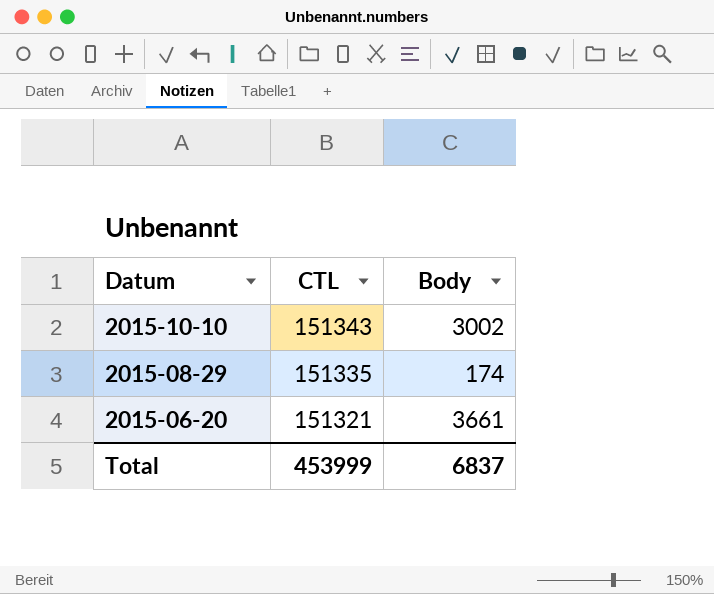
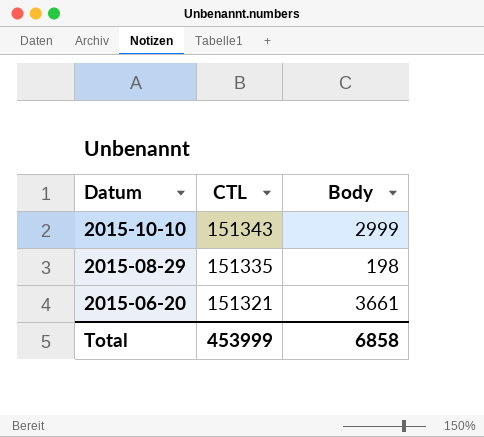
2015-10-10 | Body: 3002 -> 2999
2015-08-29 | Body: 174 -> 198
Total | Body: 6837 -> 6858

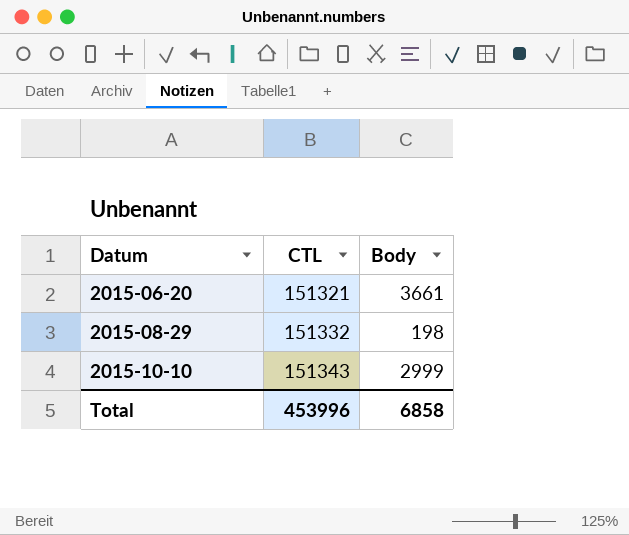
row order: Datum descending -> Datum ascending
2015-08-29 | CTL: 151335 -> 151332
Total | CTL: 453999 -> 453996

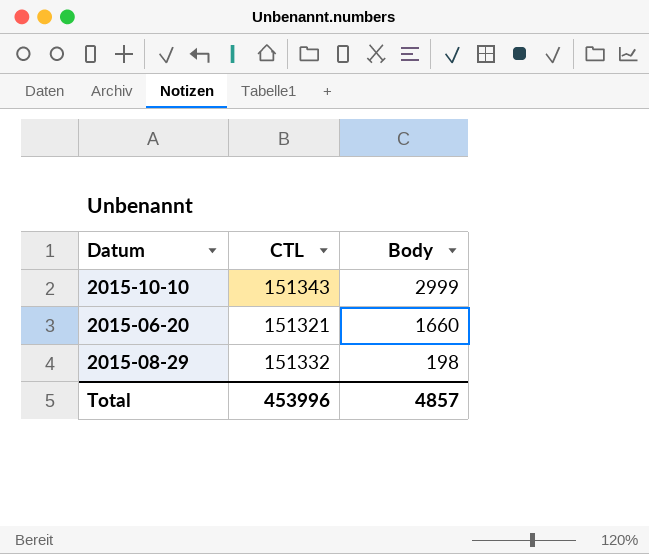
row order: Datum ascending -> Body descending
2015-06-20 | Body: 3661 -> 1660
Total | Body: 6858 -> 4857

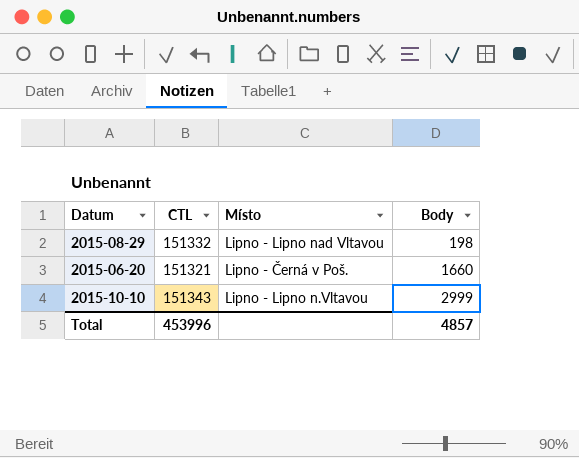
row order: Body descending -> Body ascending
column Místo | position: none -> 3

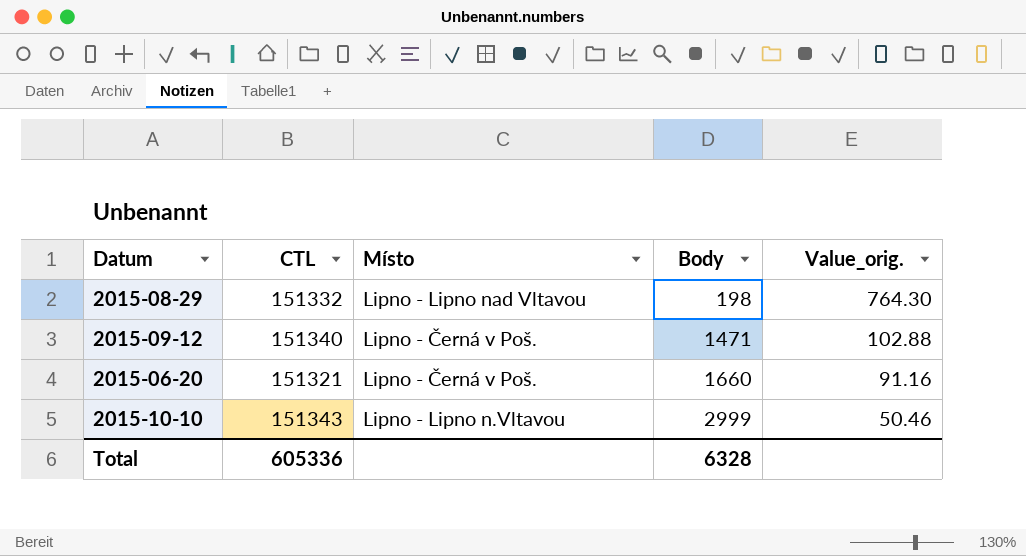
column Value_orig. | formula: none -> [CTL] / [Body]
row 2015-09-12: none -> 151340 | Lipno - Černá v Poš. | 1471 | 102.88
Total | CTL: 453996 -> 605336
Total | Body: 4857 -> 6328

